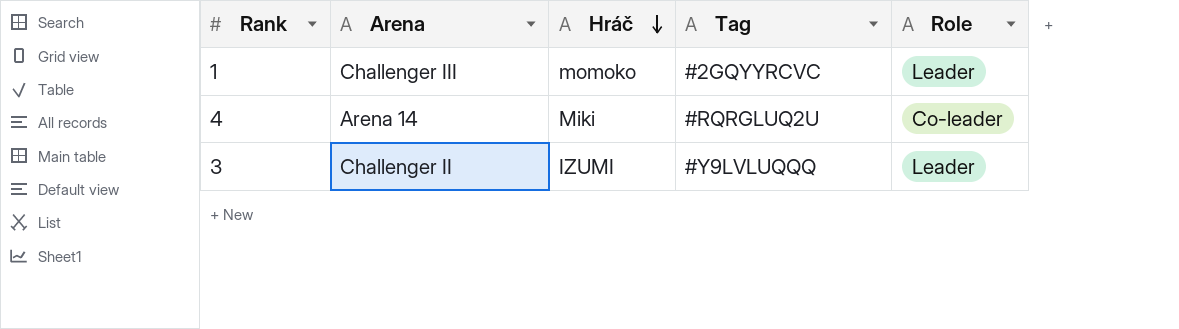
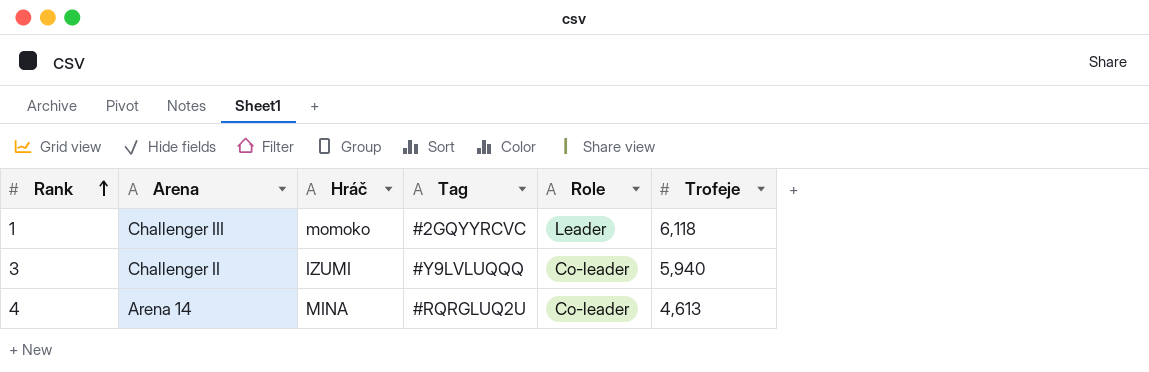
row order: Hráč descending -> Rank ascending
column Trofeje | position: none -> 6
3 | Role: Leader -> Co-leader
4 | Hráč: Miki -> MINA

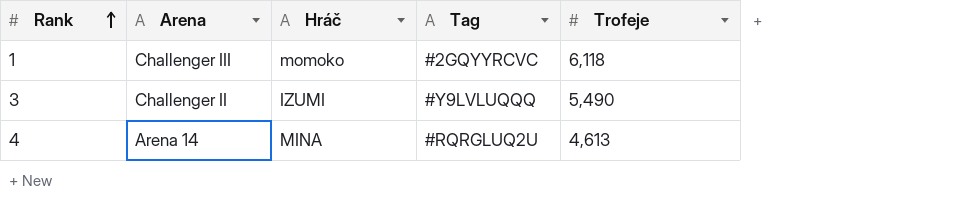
column Role | position: 5 -> none
3 | Trofeje: 5,940 -> 5,490

